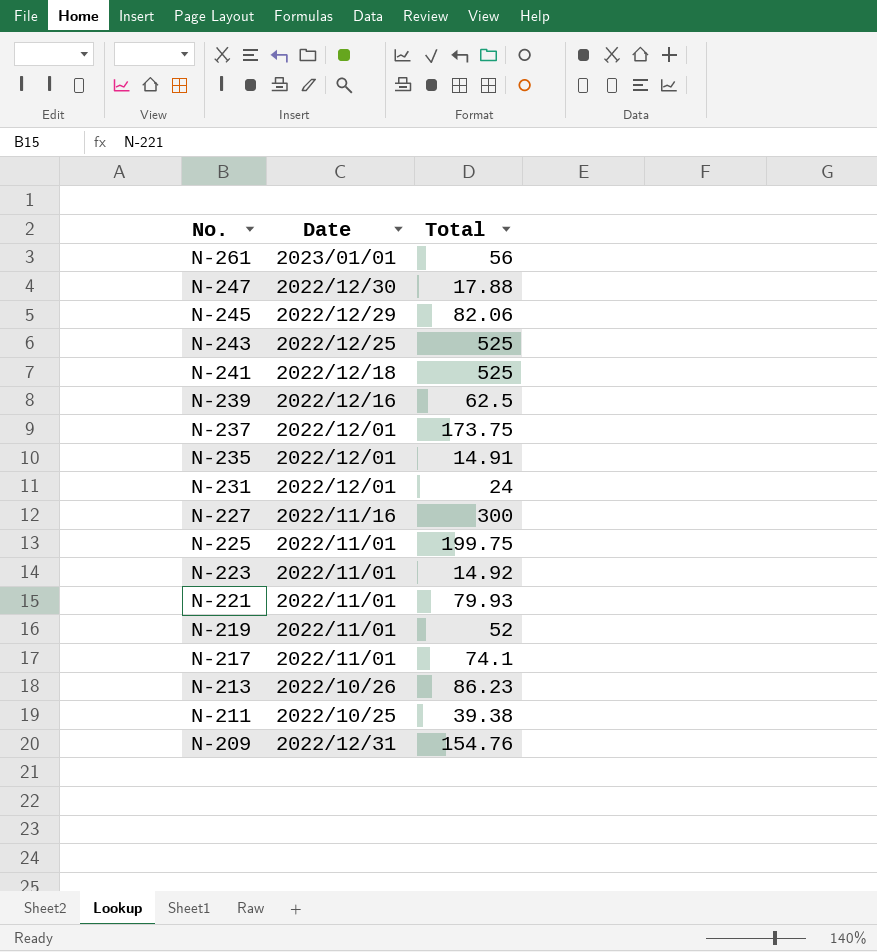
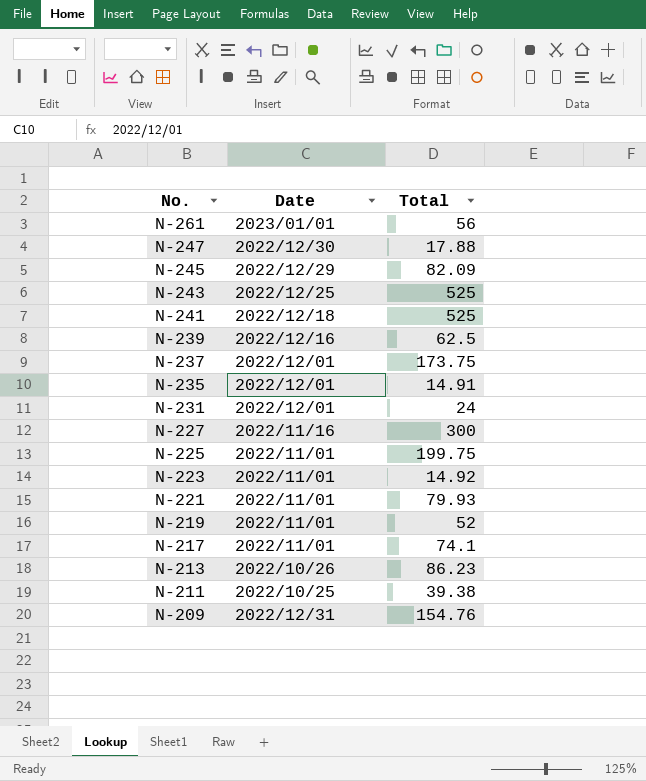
N-245 | Total: 82.06 -> 82.09

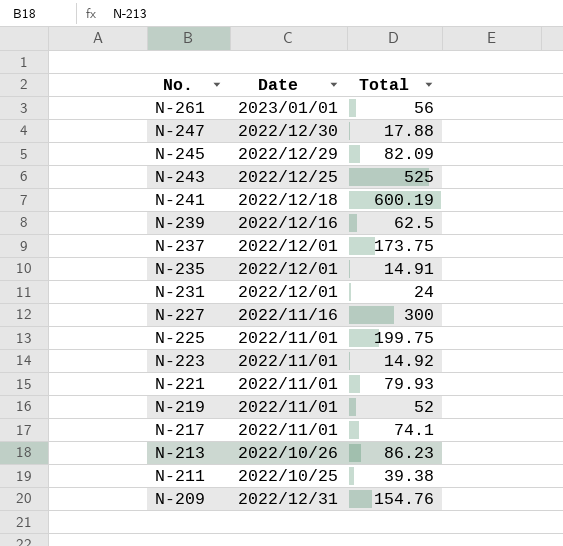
N-241 | Total: 525 -> 600.19

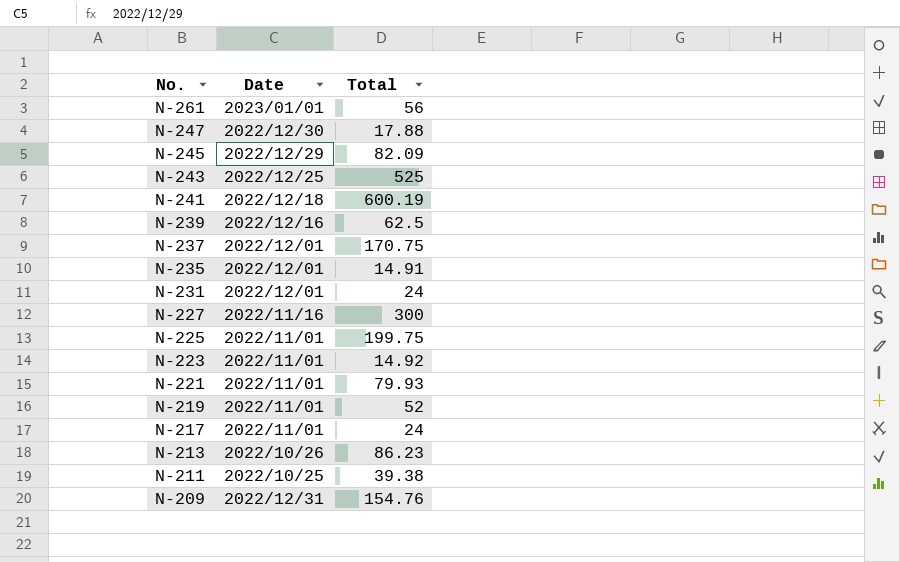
N-237 | Total: 173.75 -> 170.75
N-217 | Total: 74.1 -> 24

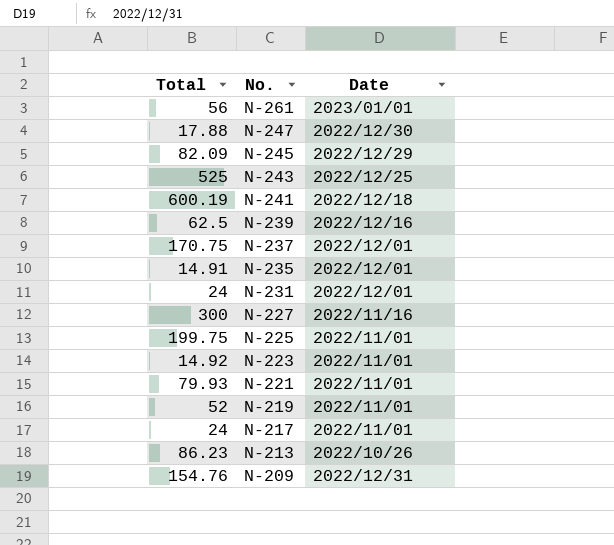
column Total | position: 3 -> 1
row N-211: 2022/10/25 | 39.38 -> none

